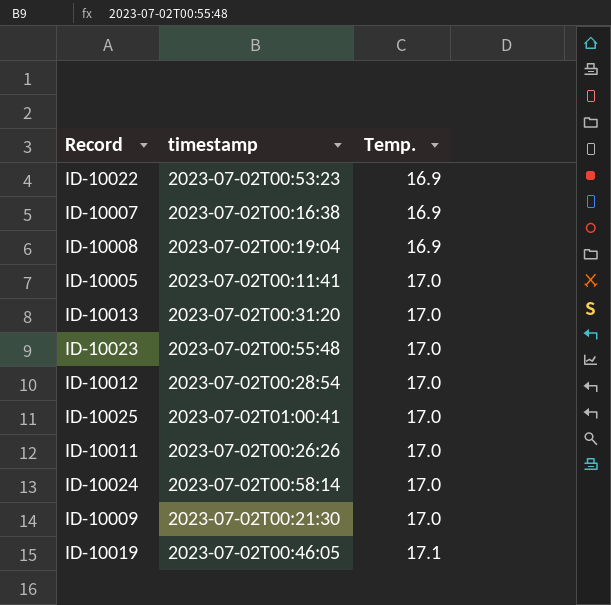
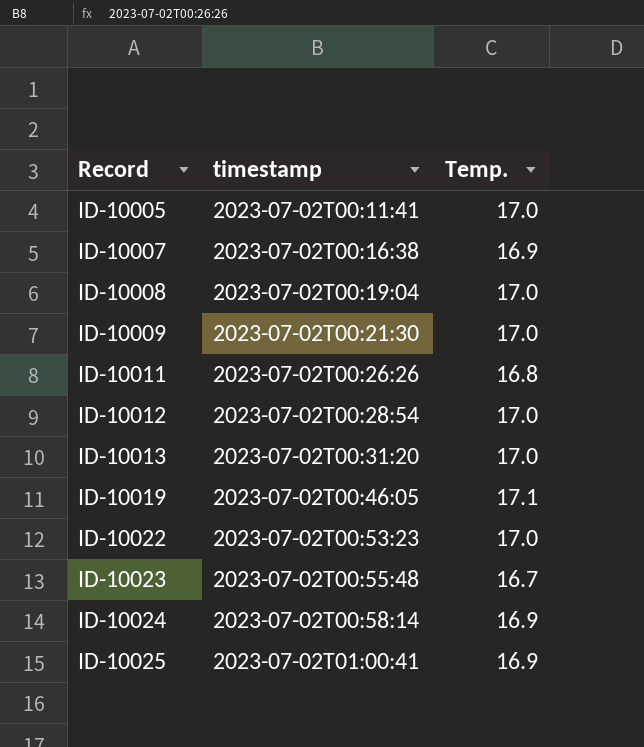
row order: Temp. ascending -> Record ascending
ID-10008 | Temp.: 16.9 -> 17.0
ID-10011 | Temp.: 17.0 -> 16.8
ID-10022 | Temp.: 16.9 -> 17.0
ID-10023 | Temp.: 17.0 -> 16.7
ID-10024 | Temp.: 17.0 -> 16.9
ID-10025 | Temp.: 17.0 -> 16.9

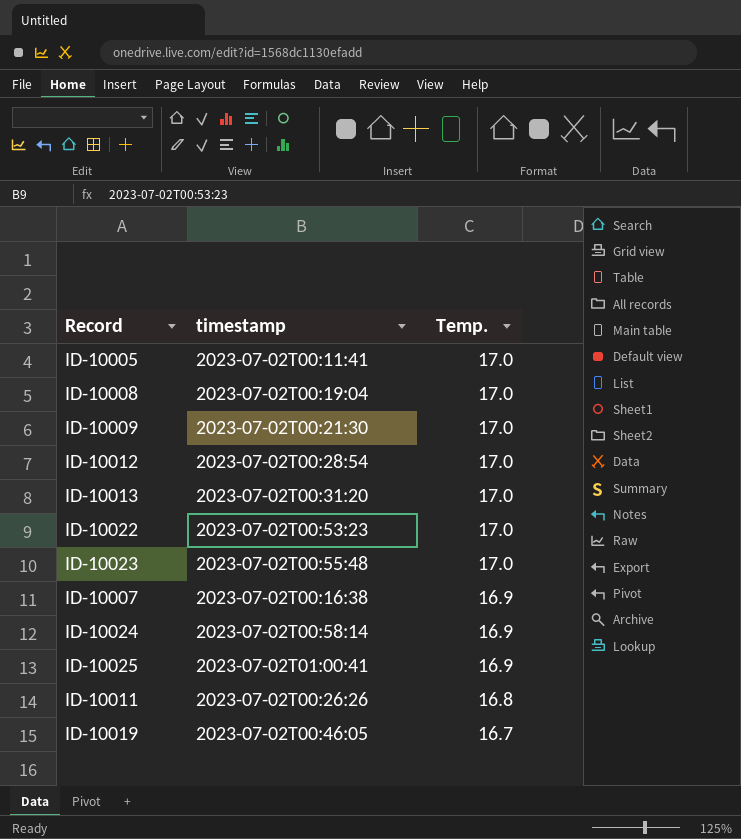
row order: Record ascending -> Temp. descending
ID-10023 | Temp.: 16.7 -> 17.0
ID-10019 | Temp.: 17.1 -> 16.7

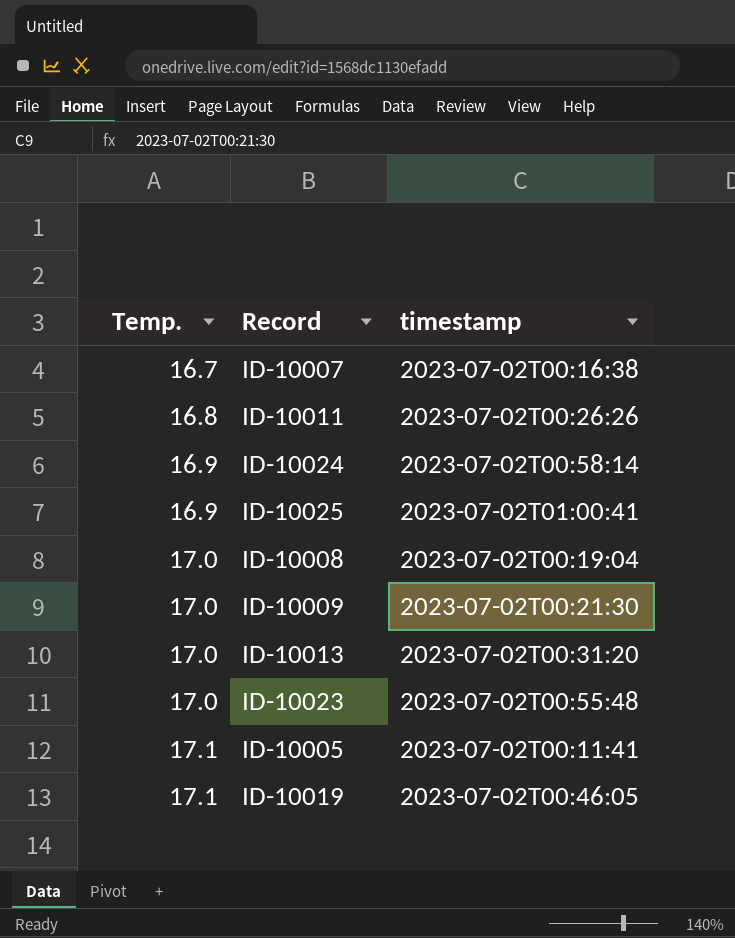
row order: Temp. descending -> Temp. ascending
column Temp. | position: 3 -> 1
row ID-10012: 2023-07-02T00:28:54 | 17.0 -> none
row ID-10022: 2023-07-02T00:53:23 | 17.0 -> none
ID-10007 | Temp.: 16.9 -> 16.7
ID-10005 | Temp.: 17.0 -> 17.1
ID-10019 | Temp.: 16.7 -> 17.1

